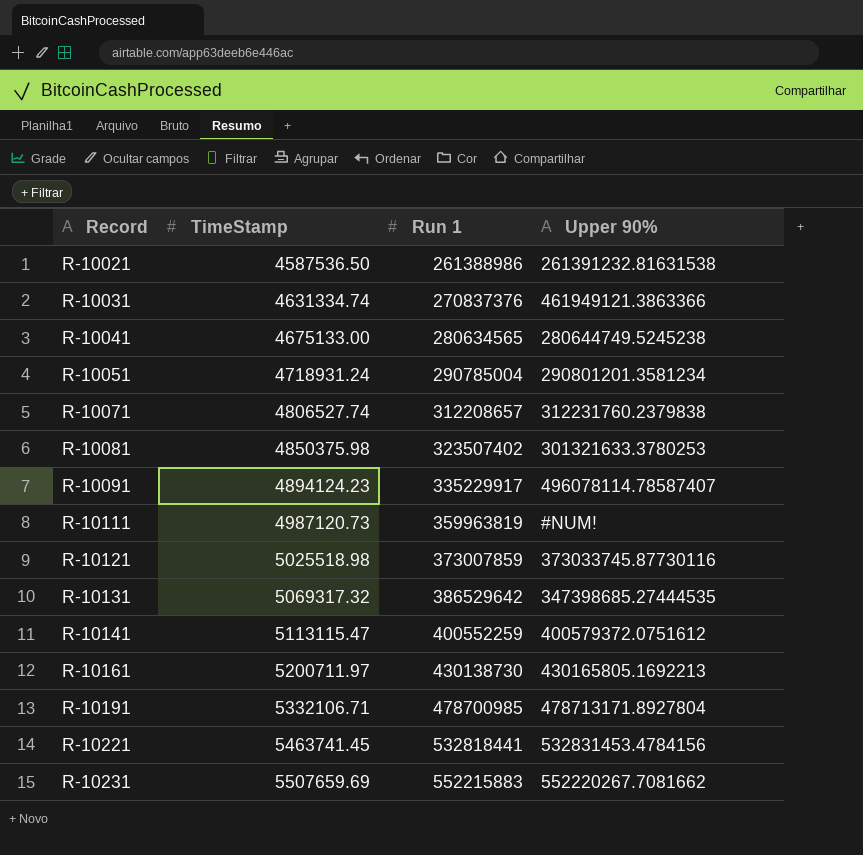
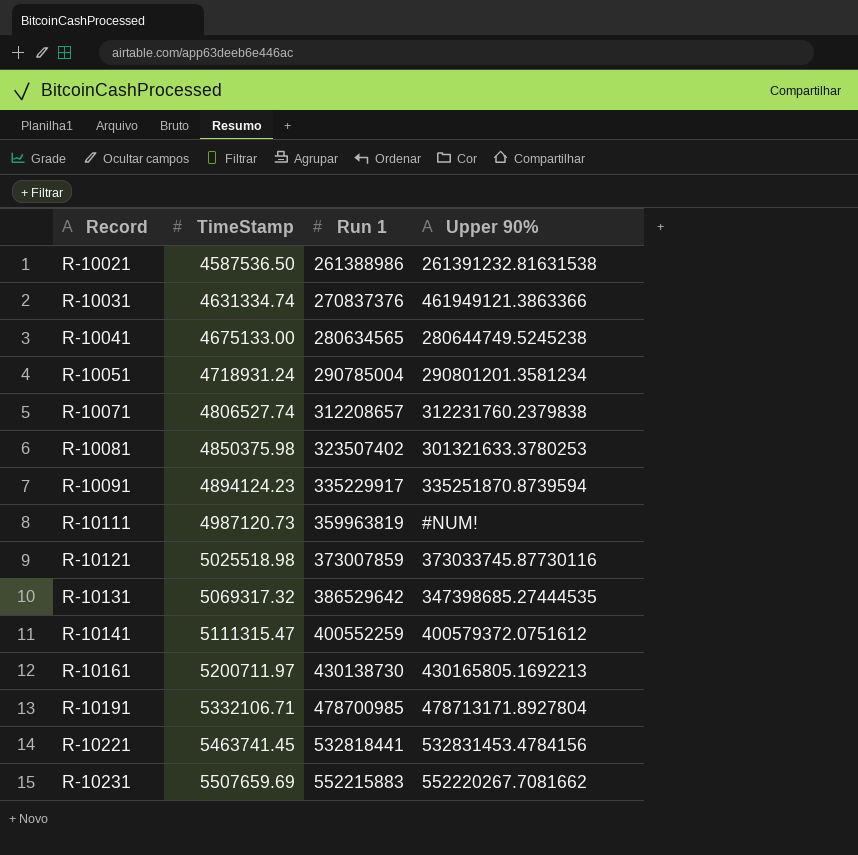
R-10091 | Upper 90%: 496078114.78587407 -> 335251870.8739594
R-10141 | TimeStamp: 5113115.47 -> 5111315.47

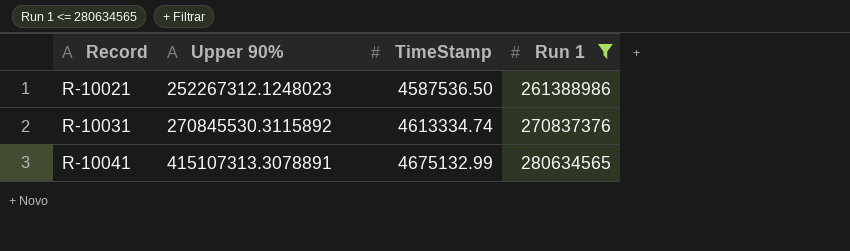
filter: none -> Run 1 <= 280634565
column Upper 90% | position: 4 -> 2
R-10021 | Upper 90%: 261391232.81631538 -> 252267312.1248023
R-10031 | Upper 90%: 461949121.3863366 -> 270845530.3115892
R-10031 | TimeStamp: 4631334.74 -> 4613334.74
R-10041 | Upper 90%: 280644749.5245238 -> 415107313.3078891
R-10041 | TimeStamp: 4675133.00 -> 4675132.99

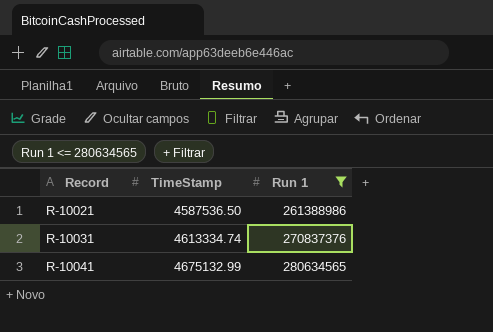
column Upper 90% | position: 2 -> none

